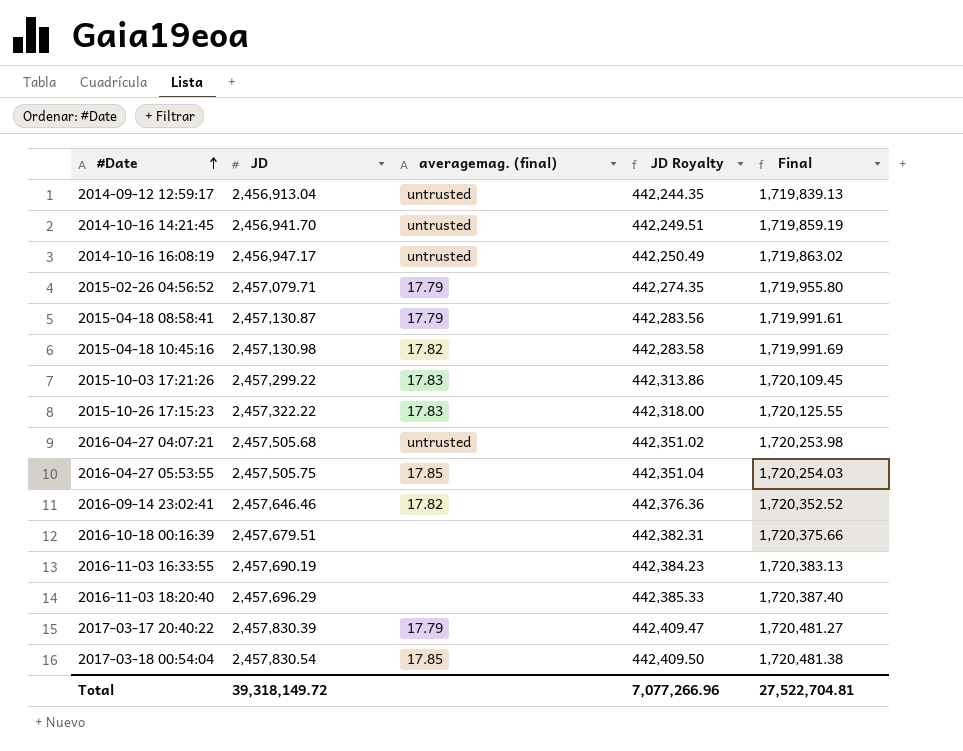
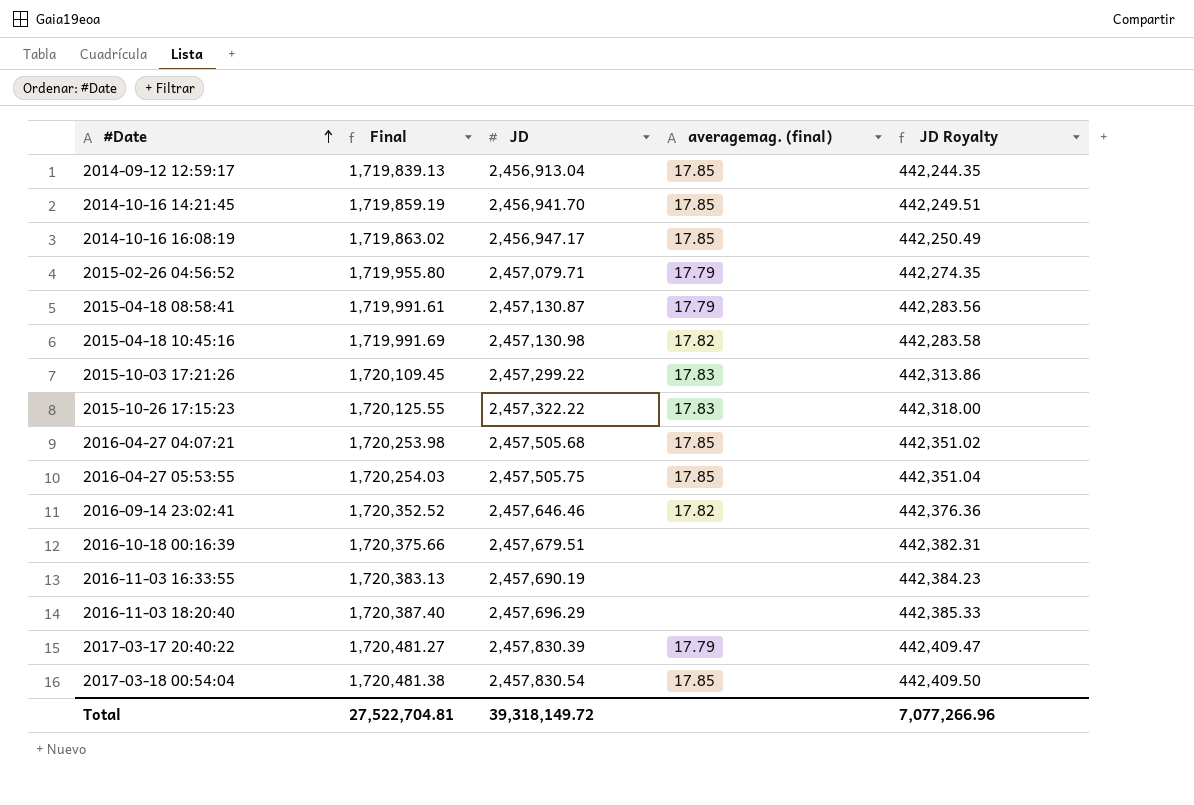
column Final | position: 5 -> 2
2014-09-12 12:59:17 | averagemag. (final): untrusted -> 17.85
2014-10-16 14:21:45 | averagemag. (final): untrusted -> 17.85
2014-10-16 16:08:19 | averagemag. (final): untrusted -> 17.85
2016-04-27 04:07:21 | averagemag. (final): untrusted -> 17.85

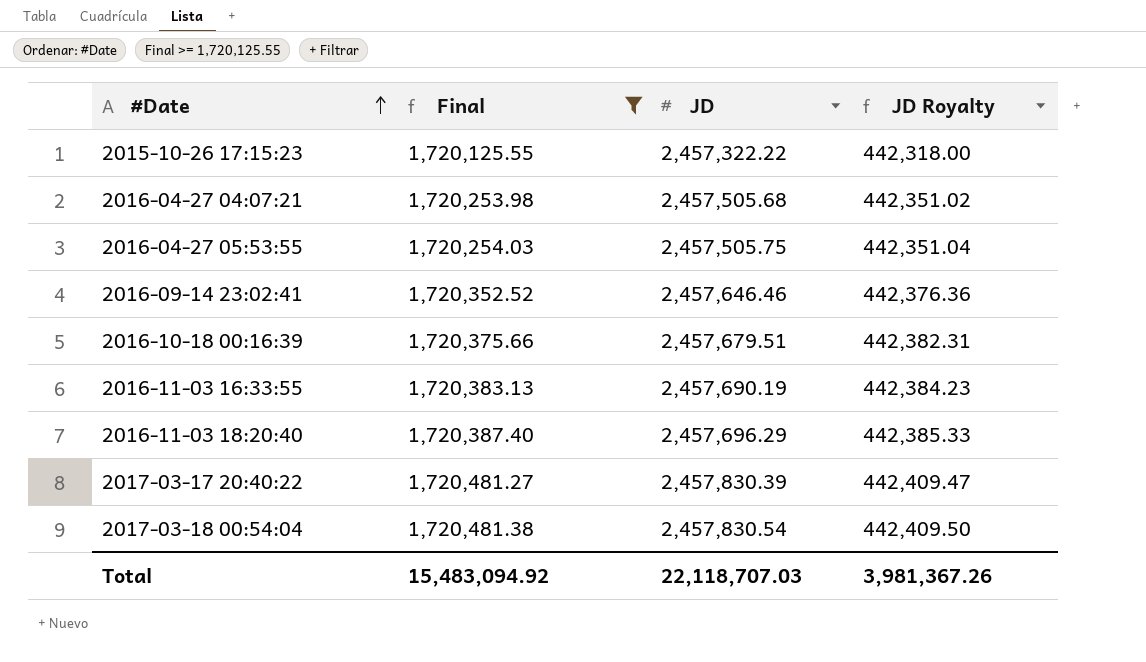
filter: none -> Final >= 1,720,125.55
column averagemag. (final) | position: 4 -> none
Total | Final: 27,522,704.81 -> 15,483,094.92
Total | JD: 39,318,149.72 -> 22,118,707.03
Total | JD Royalty: 7,077,266.96 -> 3,981,367.26

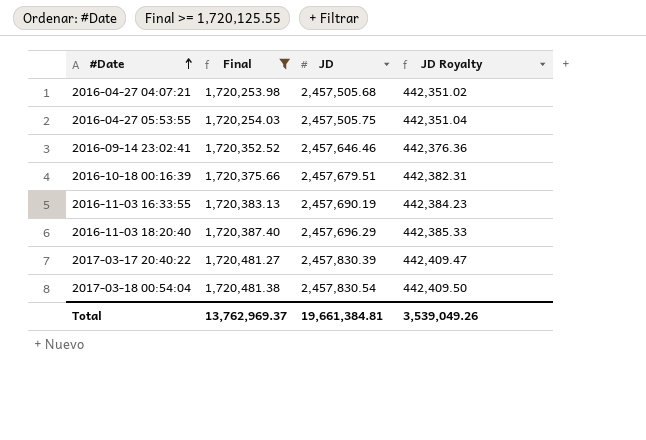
row 2015-10-26 17:15:23: 1,720,125.55 | 2,457,322.22 | 442,318.00 -> none
Total | Final: 15,483,094.92 -> 13,762,969.37
Total | JD: 22,118,707.03 -> 19,661,384.81
Total | JD Royalty: 3,981,367.26 -> 3,539,049.26

